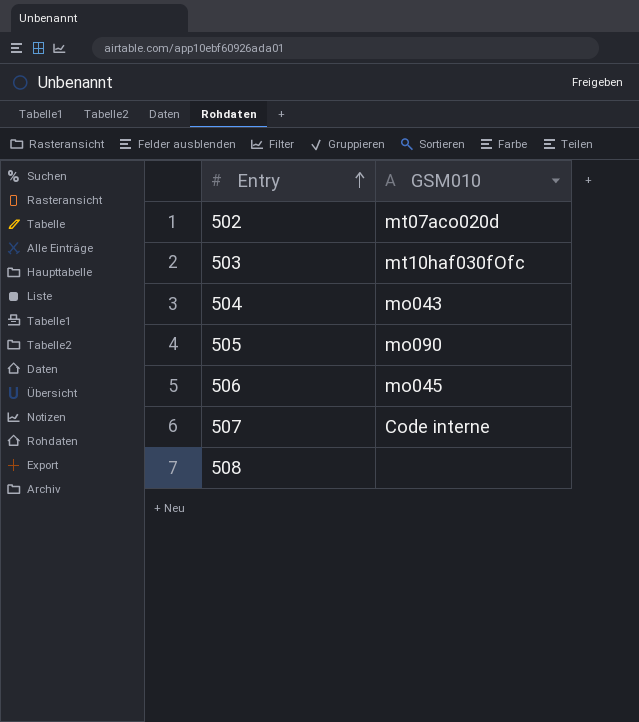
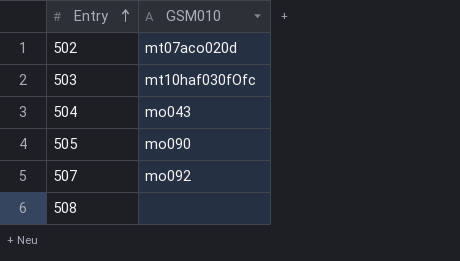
row 506: mo045 -> none
507 | GSM010: Code interne -> mo092

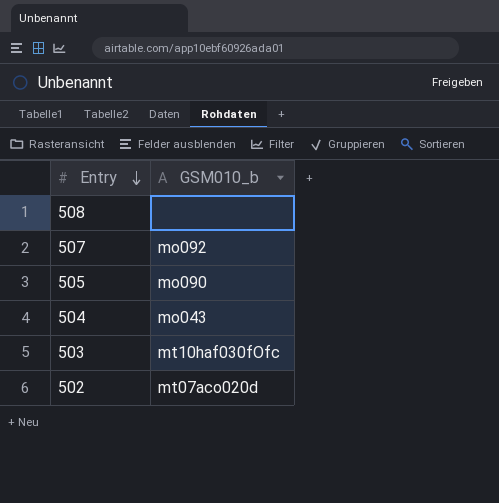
row order: Entry ascending -> Entry descending
column name: GSM010 -> GSM010_b

